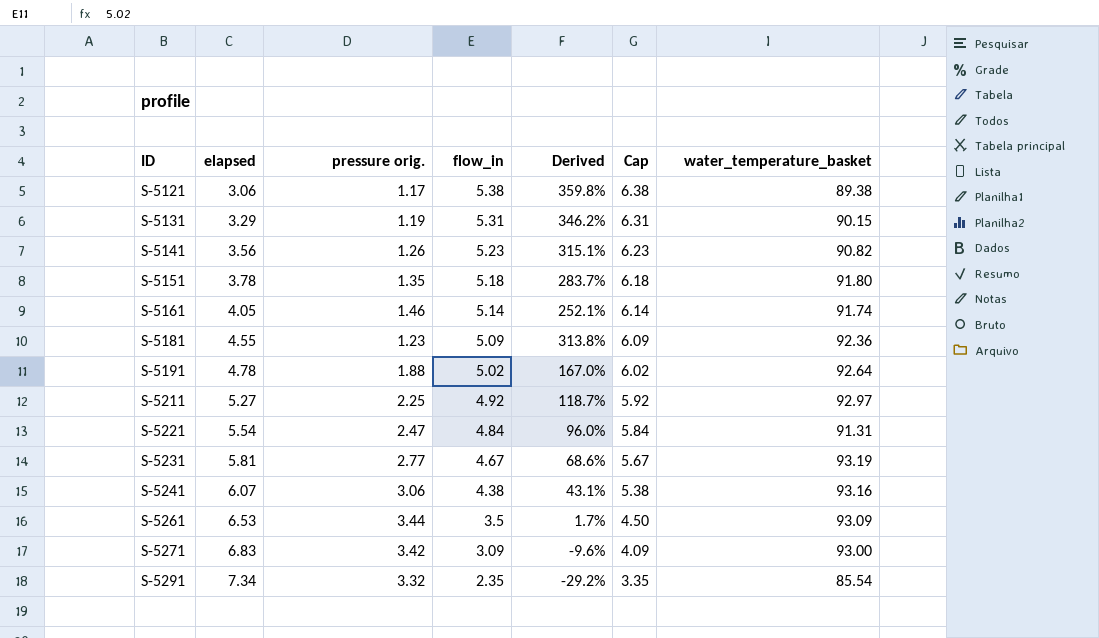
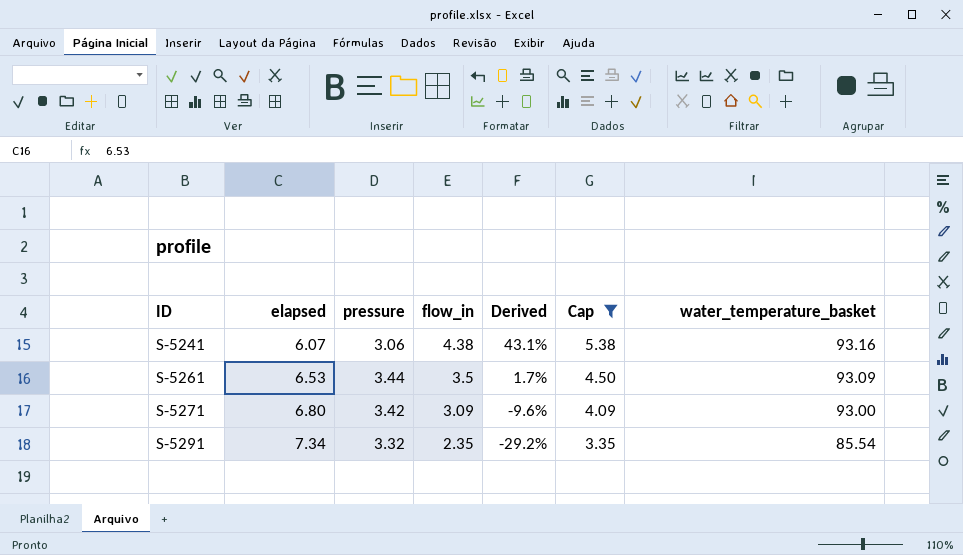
filter: none -> Cap <= 5.38
column name: pressure orig. -> pressure
S-5271 | elapsed: 6.83 -> 6.80

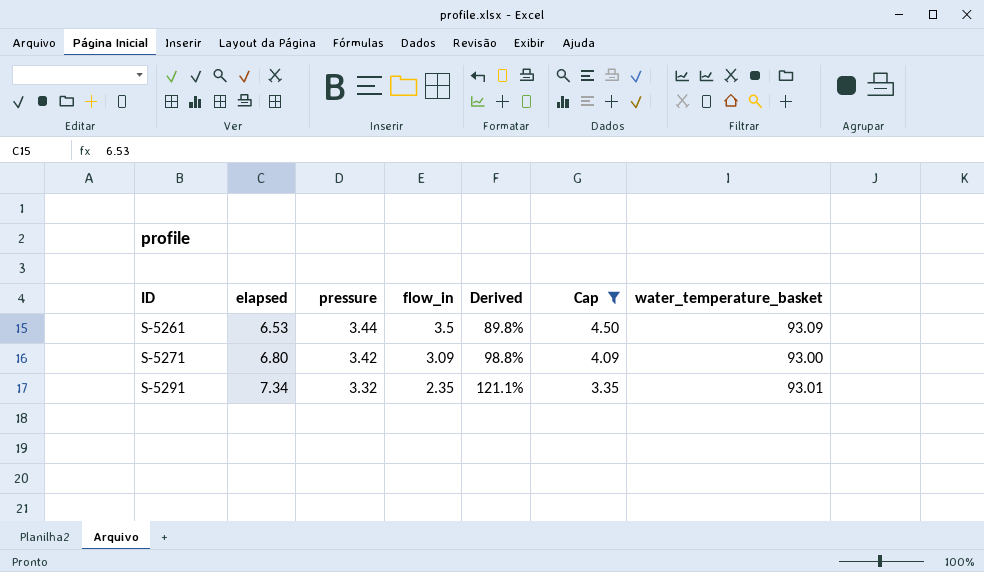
column Derived | formula: ([flow_in] - [pressure]) / [pressure] -> ([elapsed] - [pressure]) / [pressure]
row S-5241: 6.07 | 3.06 | 4.38 | 43.1% | 5.38 | 93.16 -> none
S-5291 | water_temperature_basket: 85.54 -> 93.01

